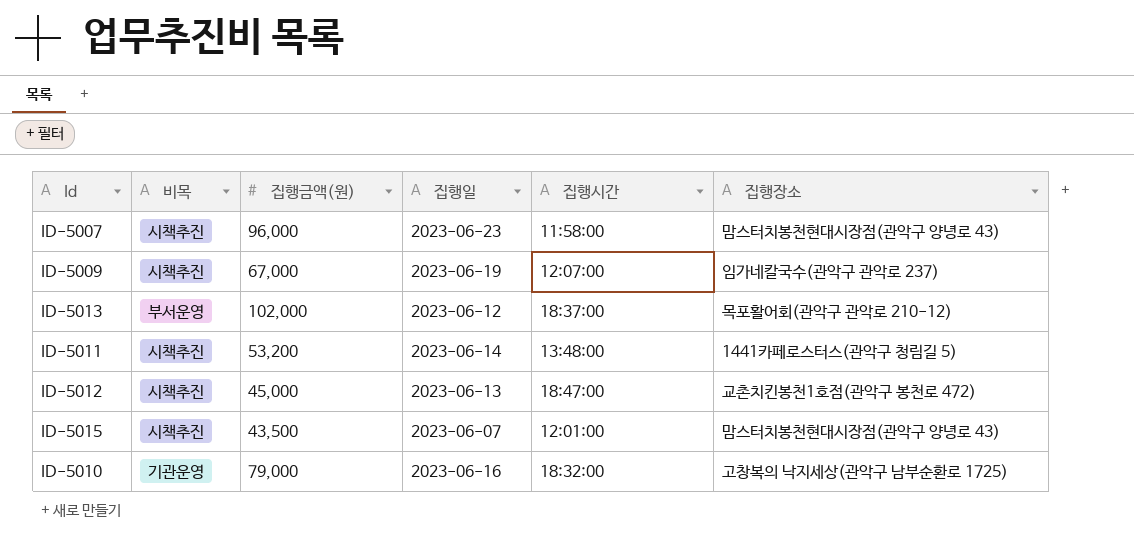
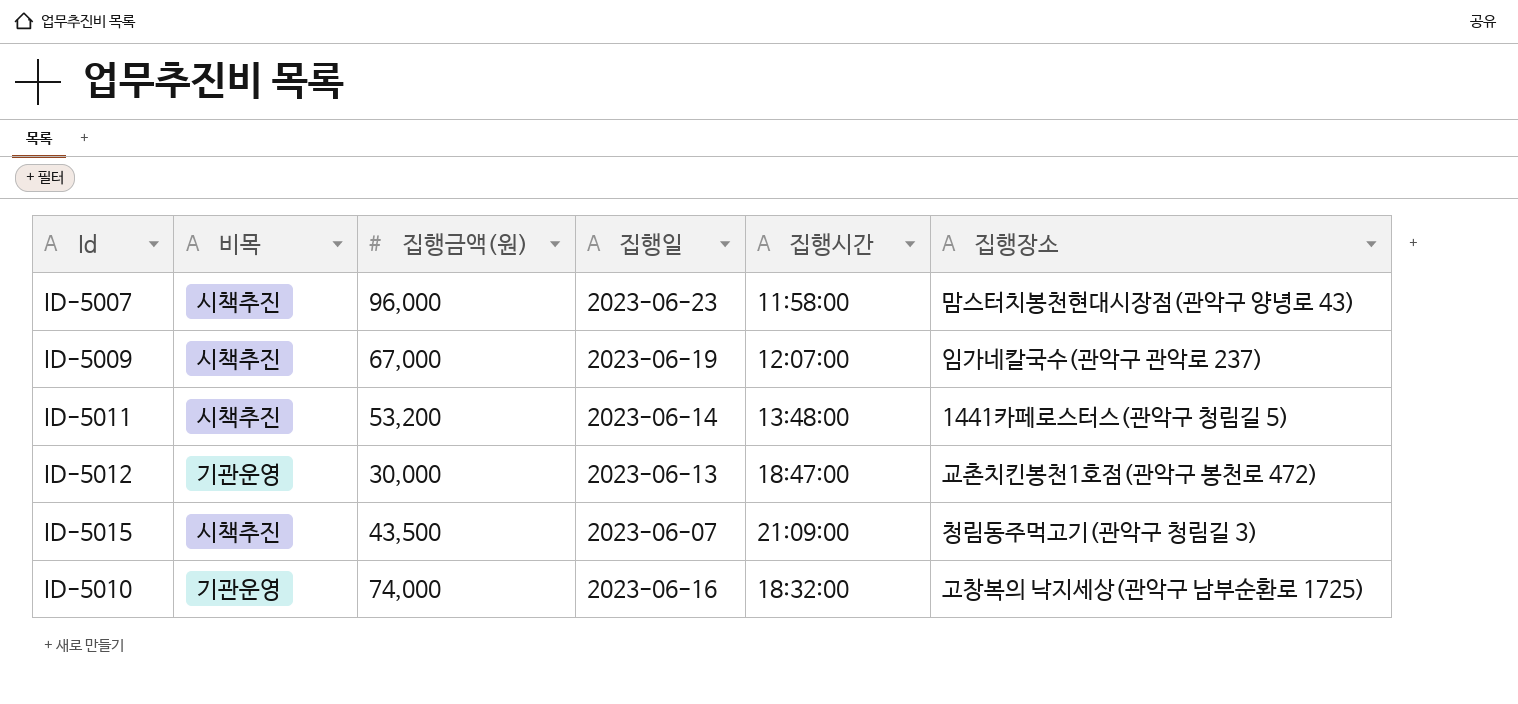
row ID-5013: 부서운영 | 102,000 | 2023-06-12 | 18:37:00 | 목포활어회(관악구 관악로 210-12) -> none
ID-5012 | 비목: 시책추진 -> 기관운영
ID-5012 | 집행금액(원): 45,000 -> 30,000
ID-5015 | 집행시간: 12:01:00 -> 21:09:00
ID-5015 | 집행장소: 맘스터치봉천현대시장점(관악구 양녕로 43) -> 청림동주먹고기(관악구 청림길 3)
ID-5010 | 집행금액(원): 79,000 -> 74,000

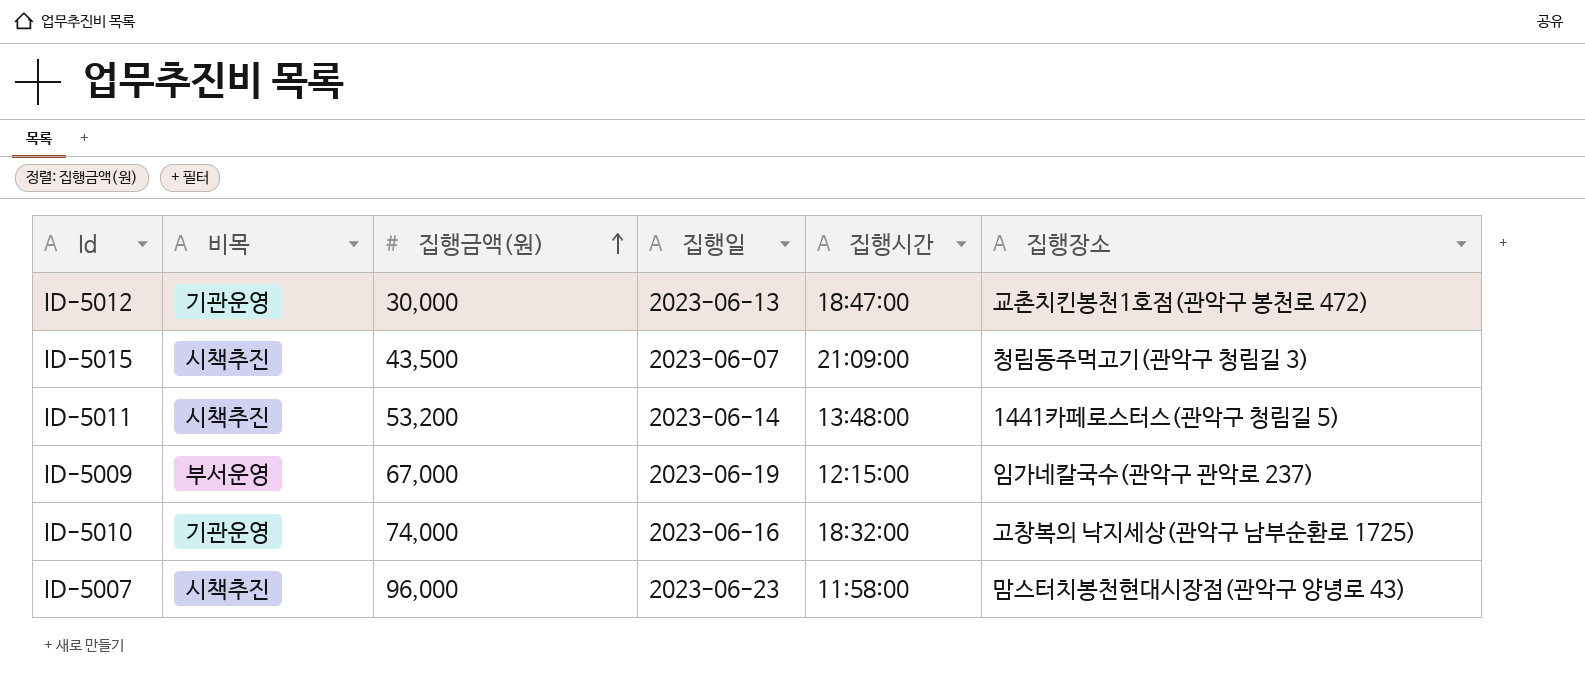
row order: none -> 집행금액(원) ascending
ID-5009 | 비목: 시책추진 -> 부서운영
ID-5009 | 집행시간: 12:07:00 -> 12:15:00

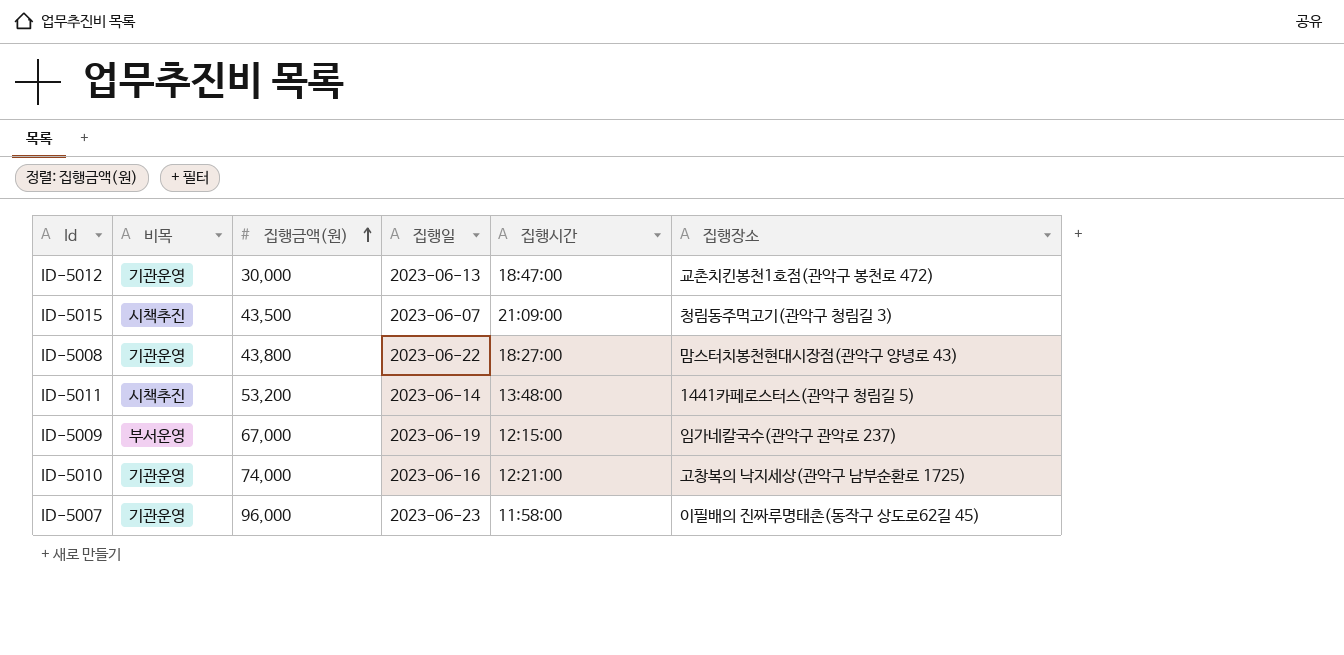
row ID-5008: none -> 기관운영 | 43,800 | 2023-06-22 | 18:27:00 | 맘스터치봉천현대시장점(관악구 양녕로 43)
ID-5010 | 집행시간: 18:32:00 -> 12:21:00
ID-5007 | 비목: 시책추진 -> 기관운영
ID-5007 | 집행장소: 맘스터치봉천현대시장점(관악구 양녕로 43) -> 이필배의 진짜루명태촌(동작구 상도로62길 45)

